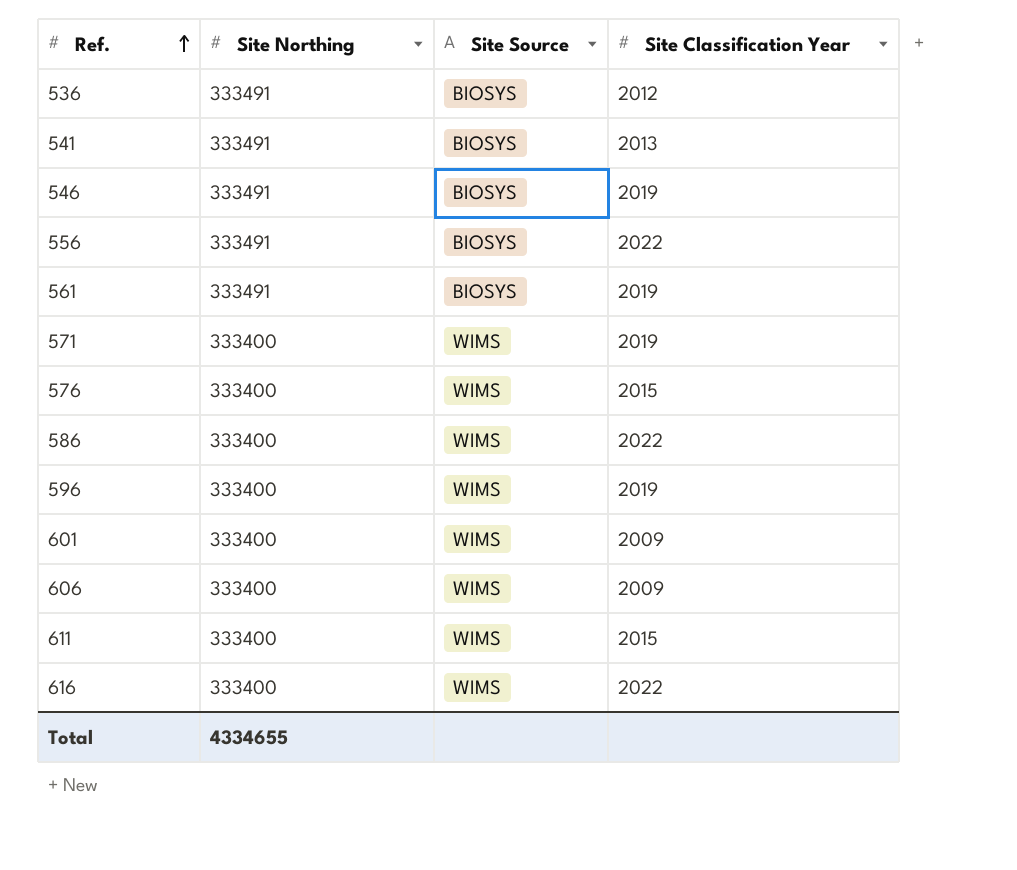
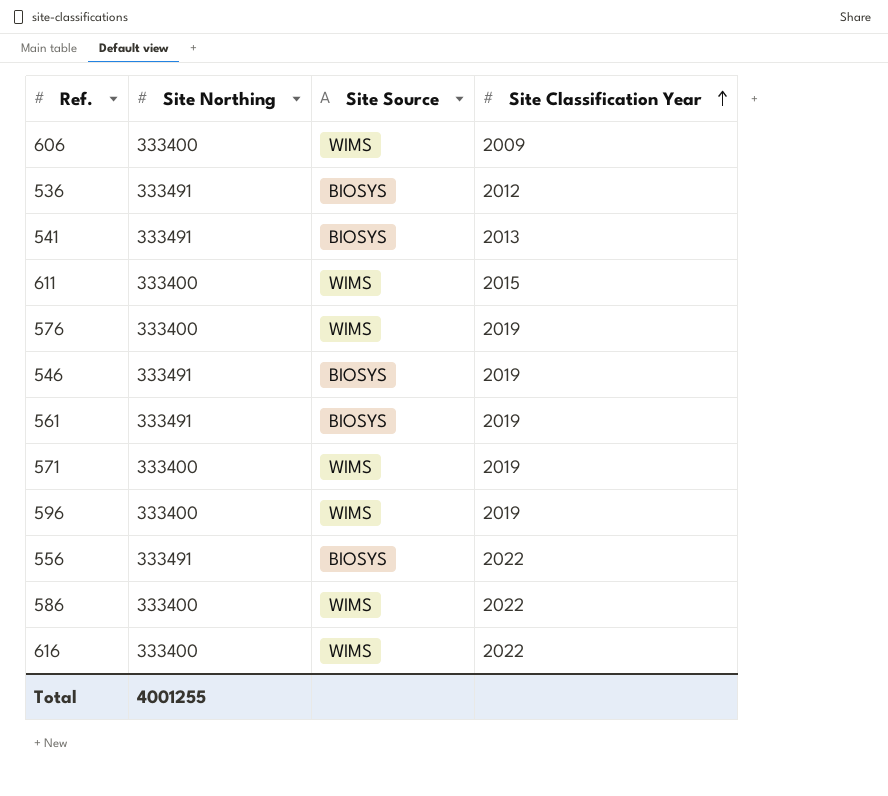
row order: Ref. ascending -> Site Classification Year ascending
row 601: 333400 | WIMS | 2009 -> none
576 | Site Classification Year: 2015 -> 2019
Total | Site Northing: 4334655 -> 4001255

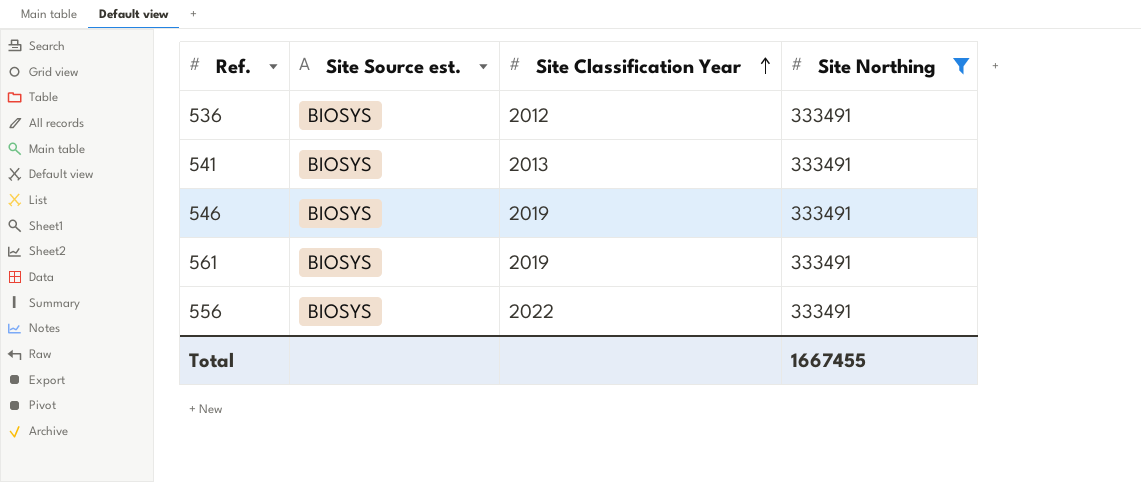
filter: none -> Site Northing = 333491
column name: Site Source -> Site Source est.
column Site Northing | position: 2 -> 4
Total | Site Northing: 4001255 -> 1667455

